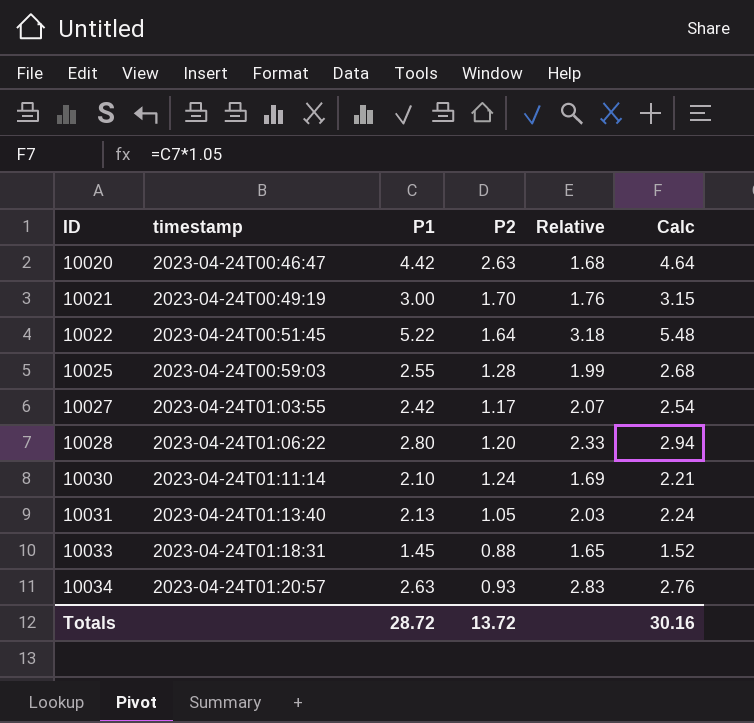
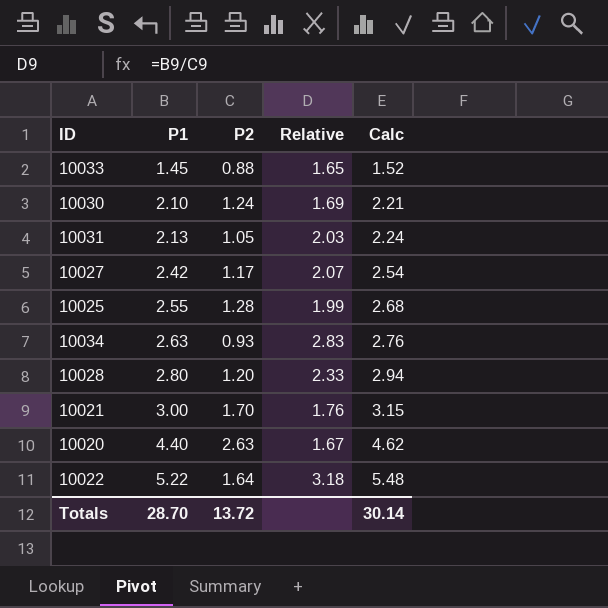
row order: ID ascending -> P1 ascending
column timestamp | position: 2 -> none
10020 | P1: 4.42 -> 4.40
10020 | Relative: 1.68 -> 1.67
10020 | Calc: 4.64 -> 4.62
Totals | P1: 28.72 -> 28.70
Totals | Calc: 30.16 -> 30.14

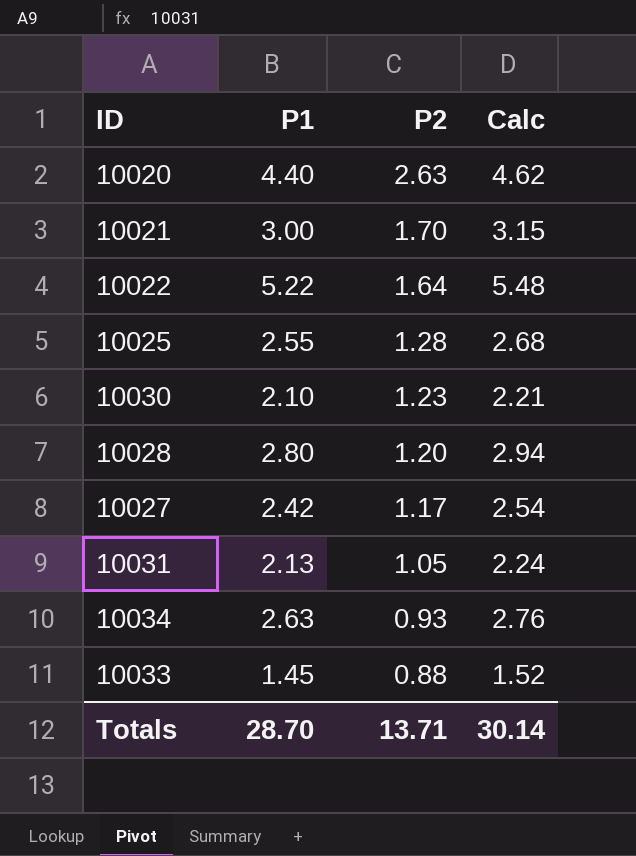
row order: P1 ascending -> P2 descending
column Relative | formula: [P1] / [P2] -> none
10030 | P2: 1.24 -> 1.23
Totals | P2: 13.72 -> 13.71

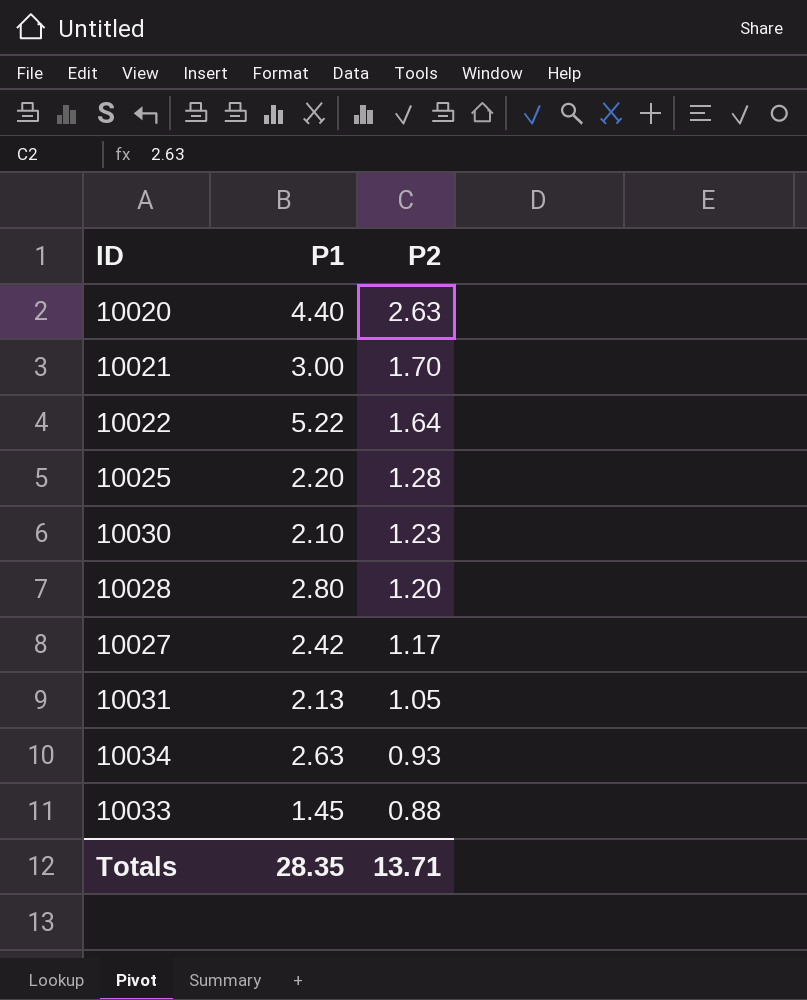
column Calc | formula: [P1] * 1.05 -> none
10025 | P1: 2.55 -> 2.20
Totals | P1: 28.70 -> 28.35

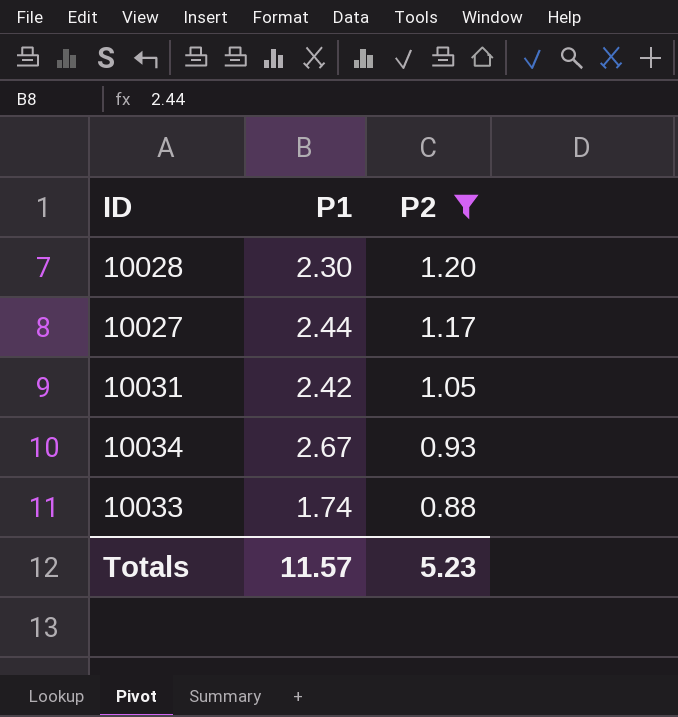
filter: none -> P2 <= 1.20
10028 | P1: 2.80 -> 2.30
10027 | P1: 2.42 -> 2.44
10031 | P1: 2.13 -> 2.42
10034 | P1: 2.63 -> 2.67
10033 | P1: 1.45 -> 1.74
Totals | P1: 28.35 -> 11.57
Totals | P2: 13.71 -> 5.23

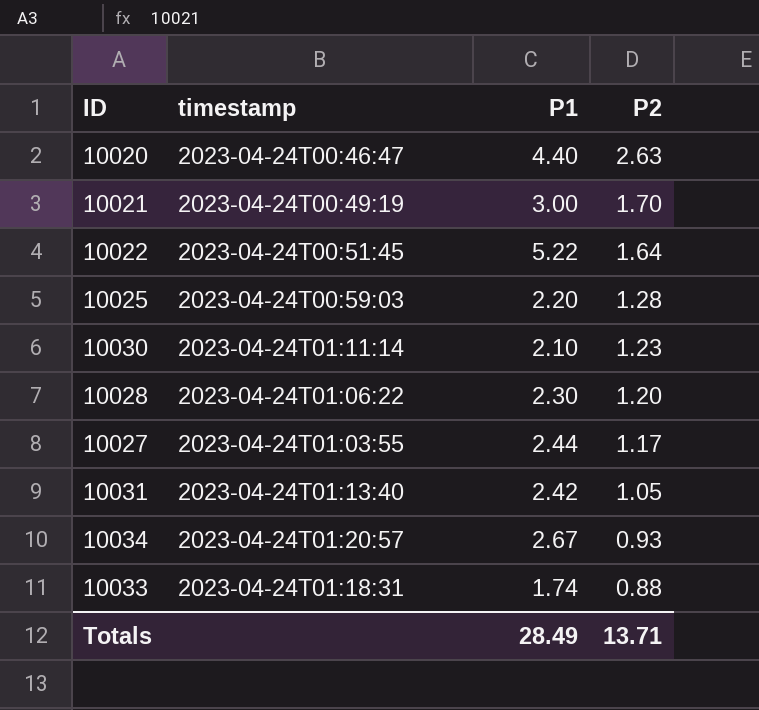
filter: P2 <= 1.20 -> none
column timestamp | position: none -> 2
Totals | P1: 11.57 -> 28.49
Totals | P2: 5.23 -> 13.71

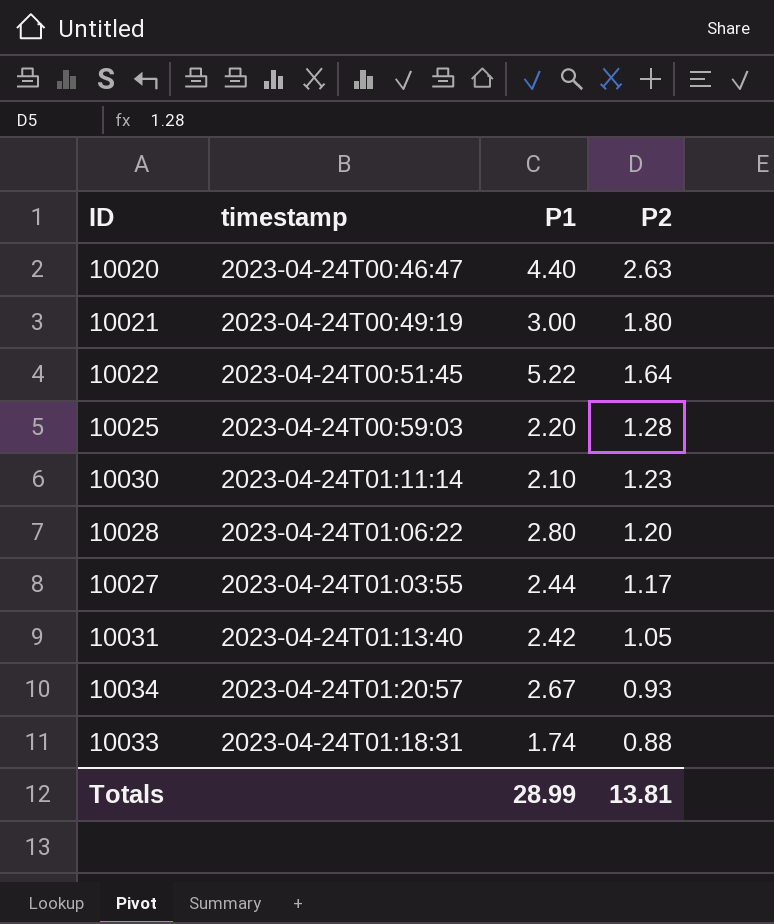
10021 | P2: 1.70 -> 1.80
10028 | P1: 2.30 -> 2.80
Totals | P1: 28.49 -> 28.99
Totals | P2: 13.71 -> 13.81

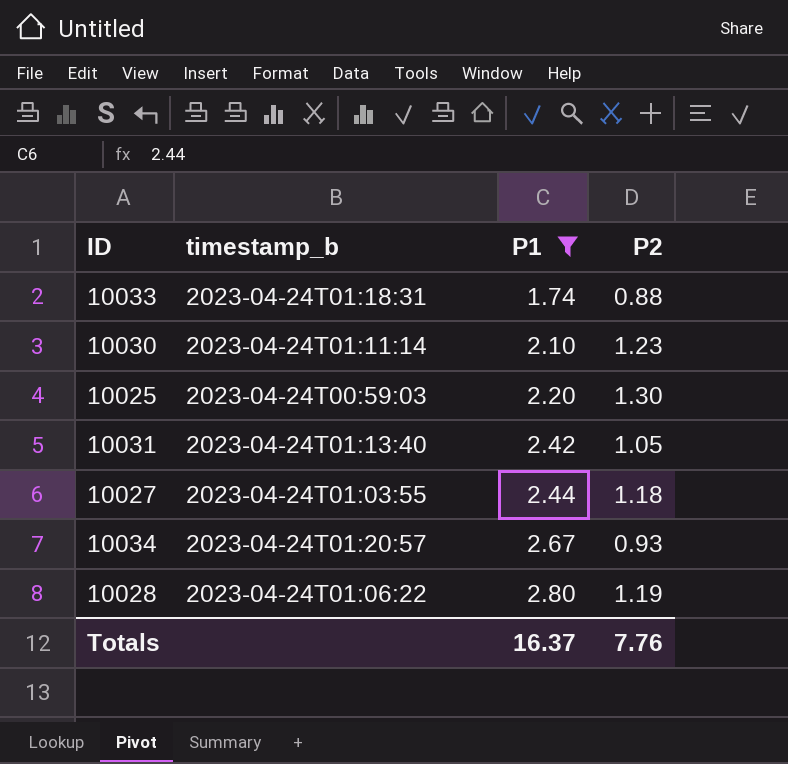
filter: none -> P1 <= 2.80
row order: P2 descending -> P1 ascending
column name: timestamp -> timestamp_b
10025 | P2: 1.28 -> 1.30
10027 | P2: 1.17 -> 1.18
10028 | P2: 1.20 -> 1.19
Totals | P1: 28.99 -> 16.37
Totals | P2: 13.81 -> 7.76

